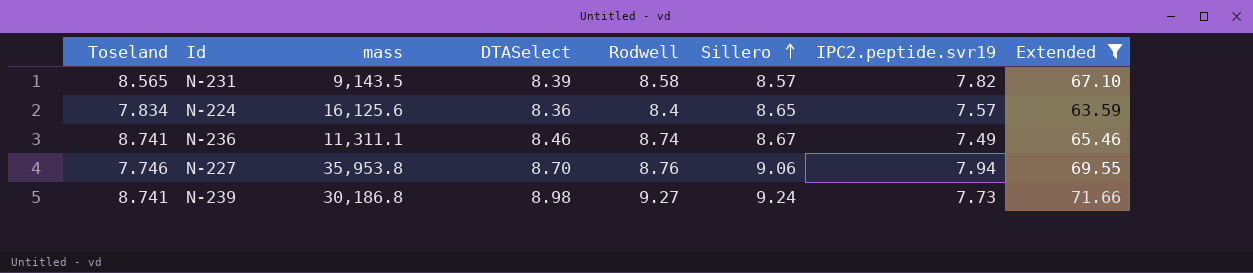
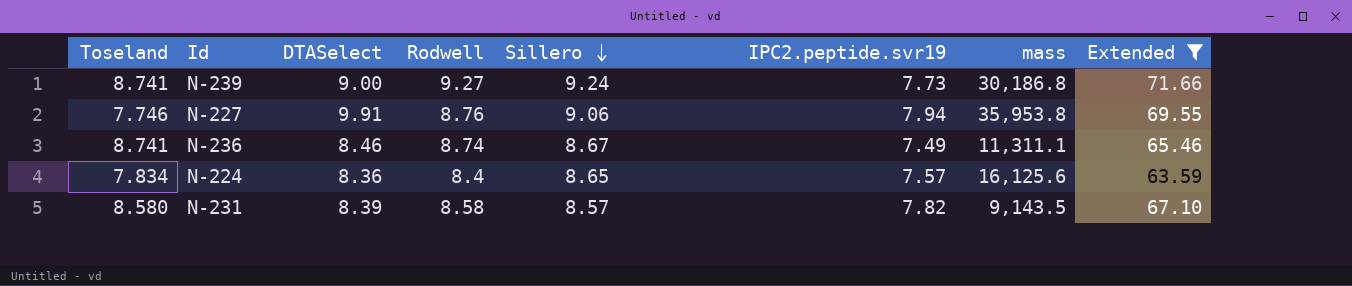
row order: Sillero ascending -> Sillero descending
column mass | position: 3 -> 7
N-239 | DTASelect: 8.98 -> 9.00
N-227 | DTASelect: 8.70 -> 9.91
N-231 | Toseland: 8.565 -> 8.580

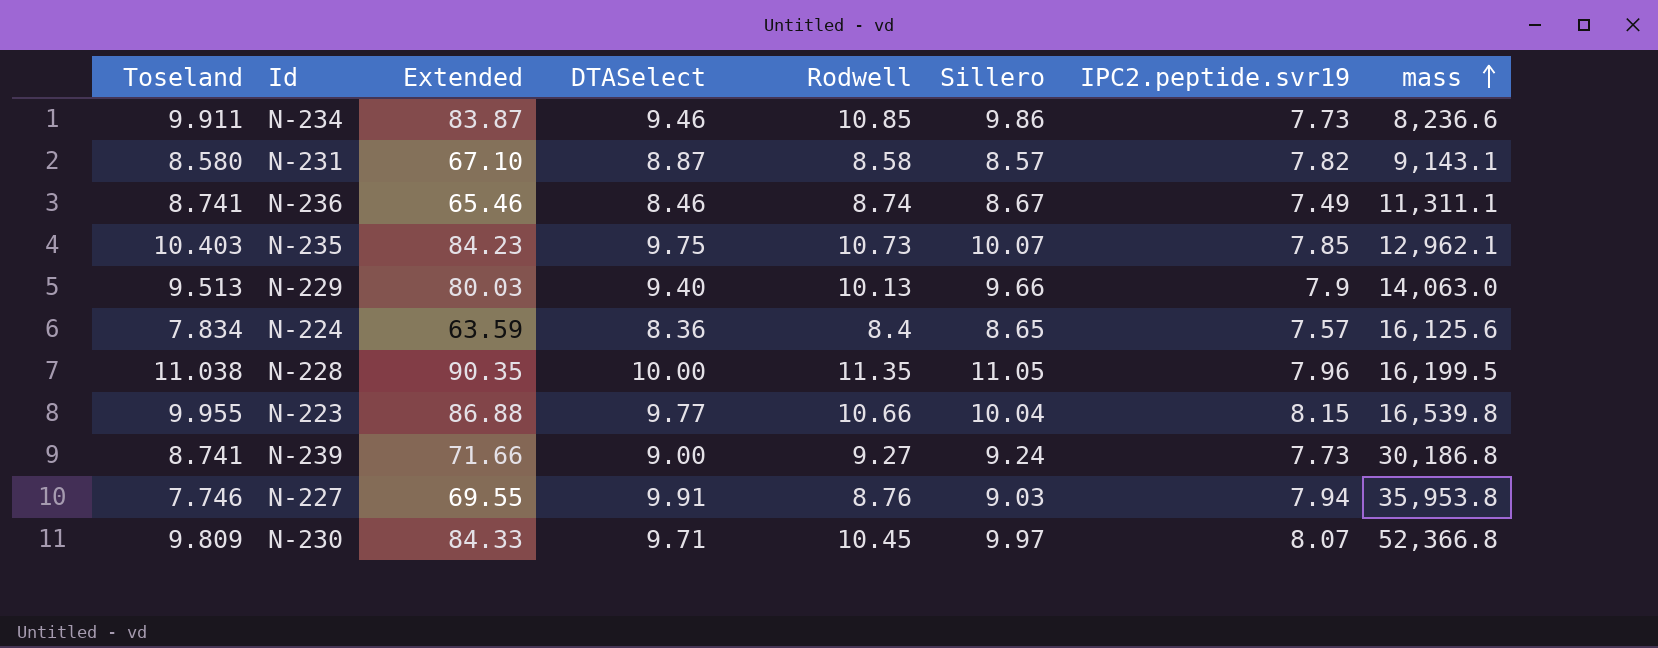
filter: Extended <= 71.66 -> none
row order: Sillero descending -> mass ascending
column Extended | position: 8 -> 3
N-231 | DTASelect: 8.39 -> 8.87
N-231 | mass: 9,143.5 -> 9,143.1
N-227 | Sillero: 9.06 -> 9.03

